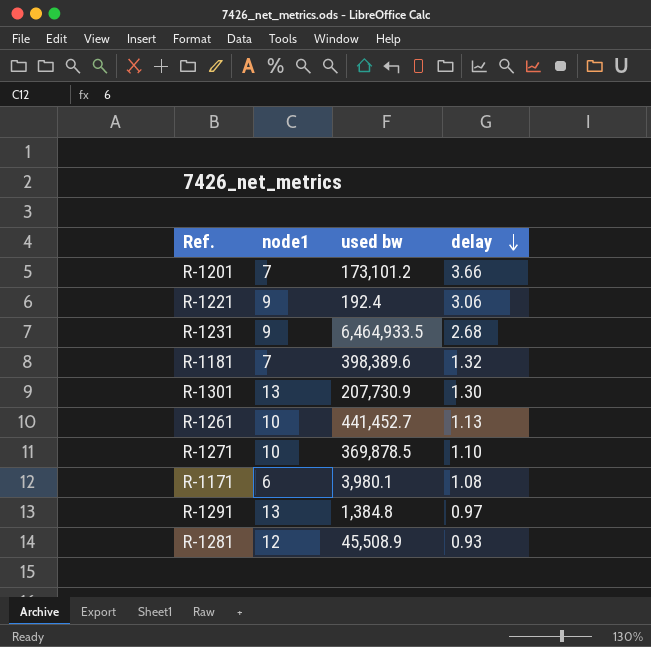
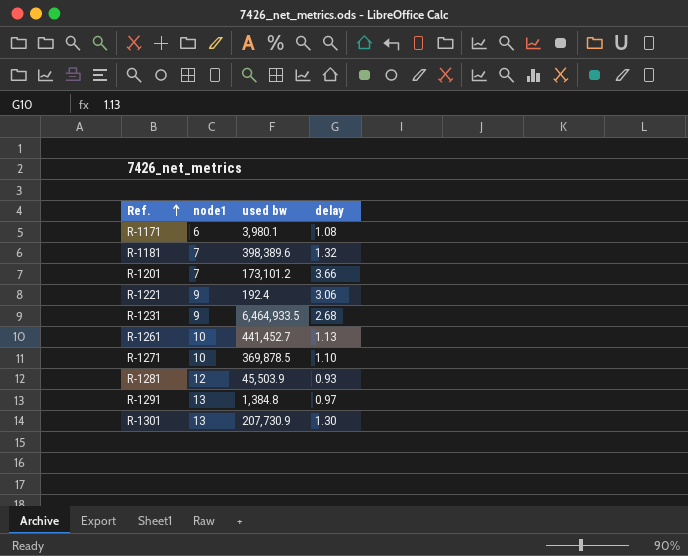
row order: delay descending -> Ref. ascending
R-1281 | used bw: 45,508.9 -> 45,503.9

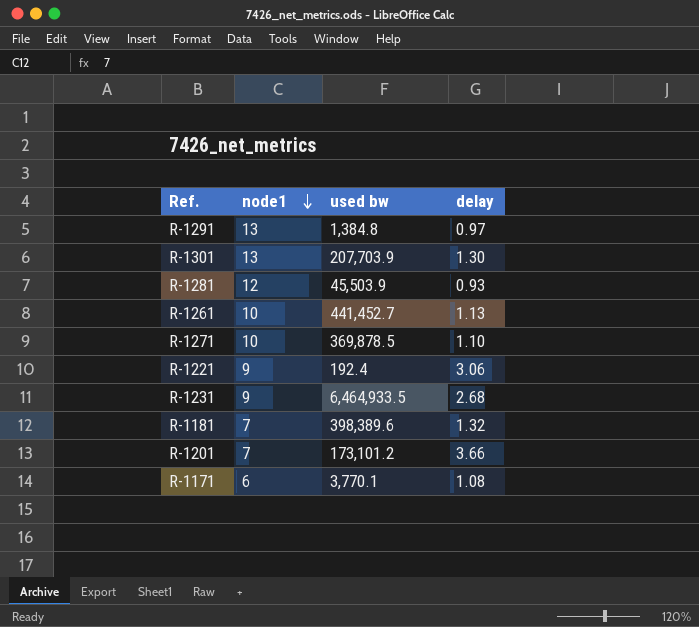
row order: Ref. ascending -> node1 descending
R-1301 | used bw: 207,730.9 -> 207,703.9
R-1171 | used bw: 3,980.1 -> 3,770.1

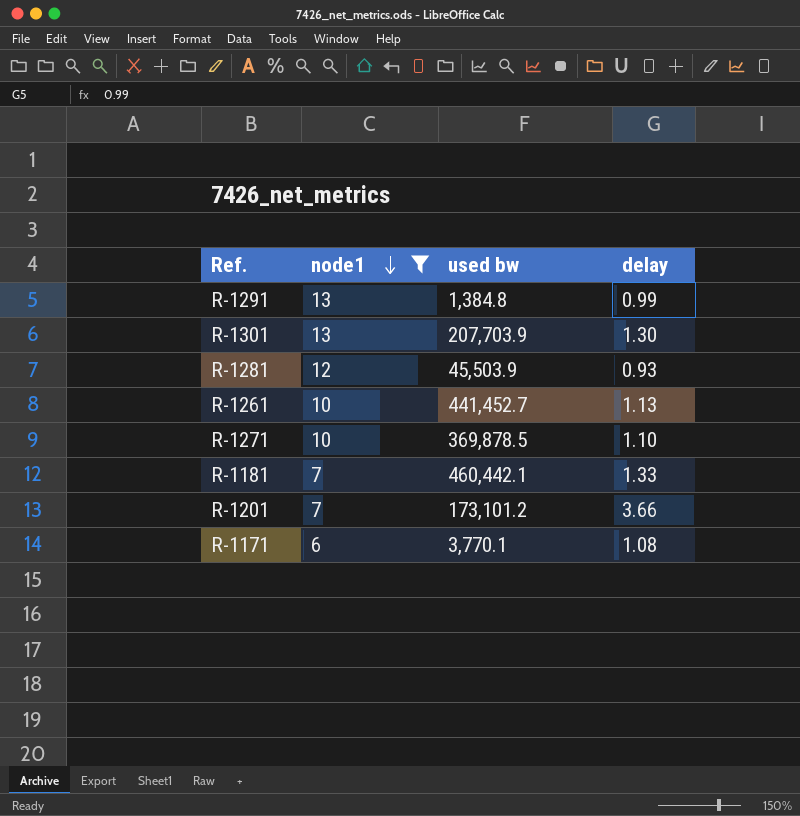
filter: none -> node1 != 9
R-1291 | delay: 0.97 -> 0.99
R-1181 | used bw: 398,389.6 -> 460,442.1
R-1181 | delay: 1.32 -> 1.33

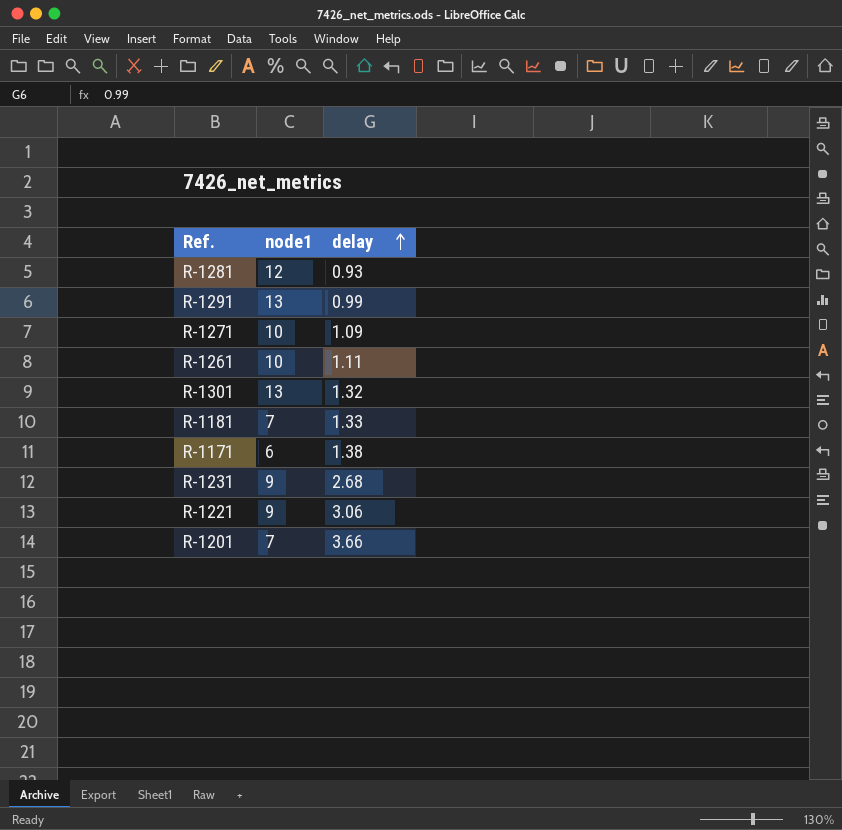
filter: node1 != 9 -> none
row order: node1 descending -> delay ascending
column used bw | position: 3 -> none
R-1271 | delay: 1.10 -> 1.09
R-1261 | delay: 1.13 -> 1.11
R-1301 | delay: 1.30 -> 1.32
R-1171 | delay: 1.08 -> 1.38

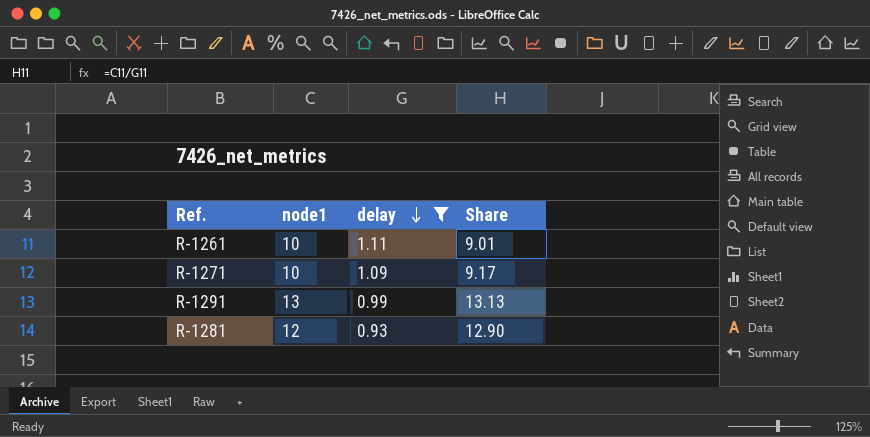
filter: none -> delay <= 1.11
row order: delay ascending -> delay descending
column Share | formula: none -> [node1] / [delay]

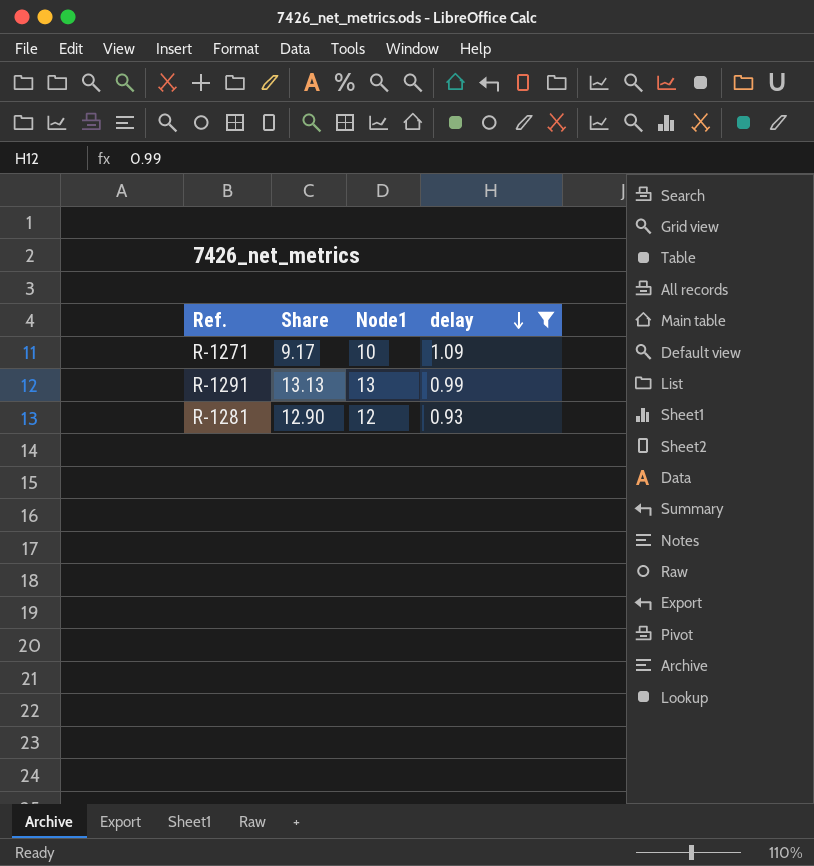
column Share | position: 4 -> 2
column name: node1 -> Node1
row R-1261: 10 | 1.11 | 9.01 -> none

